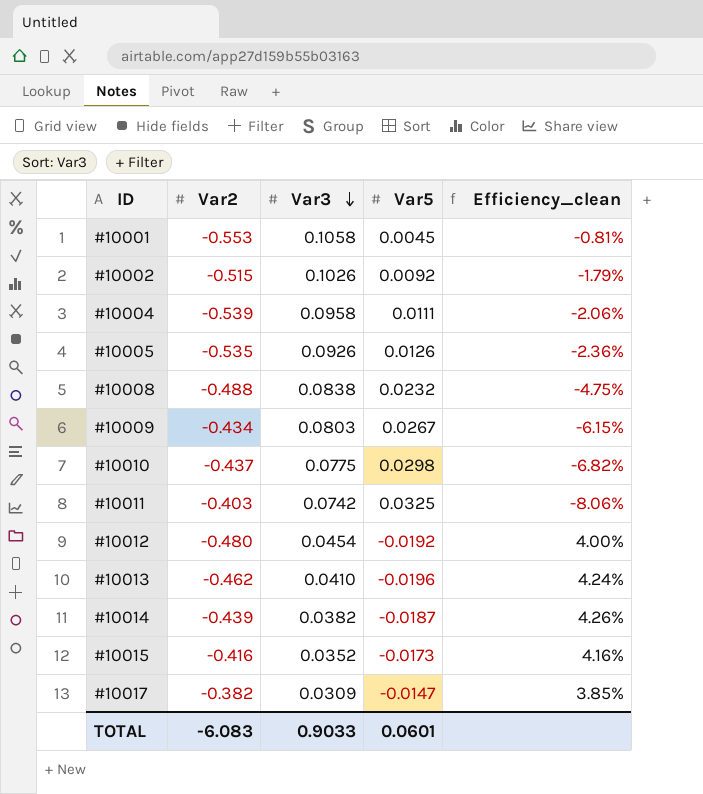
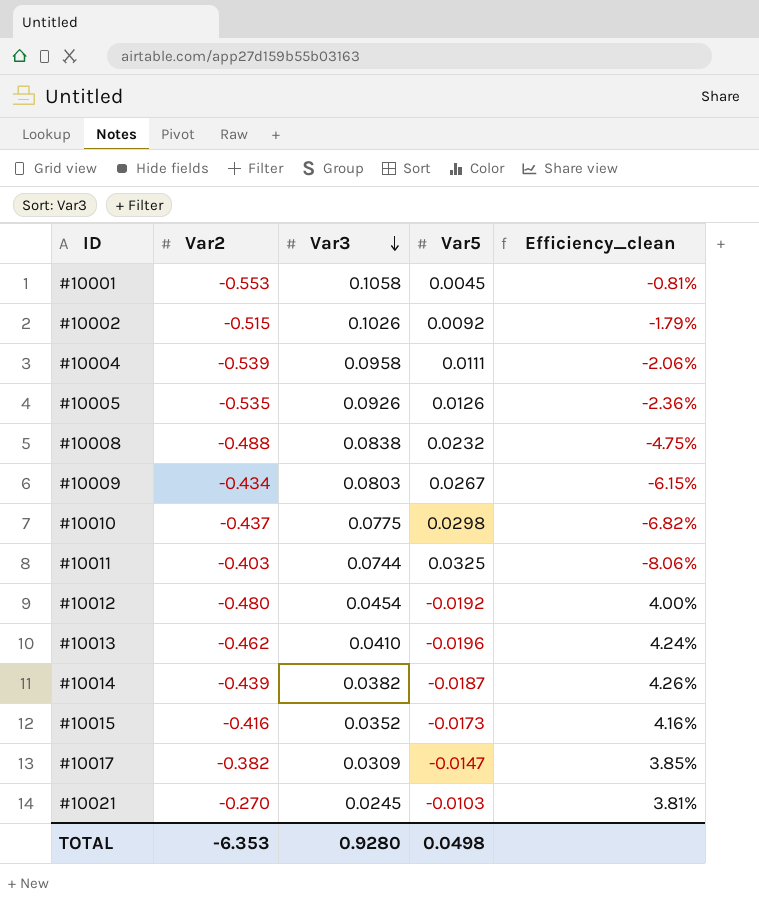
#10011 | Var3: 0.0742 -> 0.0744
row #10021: none -> -0.270 | 0.0245 | -0.0103 | 3.81%
TOTAL | Var2: -6.083 -> -6.353
TOTAL | Var3: 0.9033 -> 0.9280
TOTAL | Var5: 0.0601 -> 0.0498

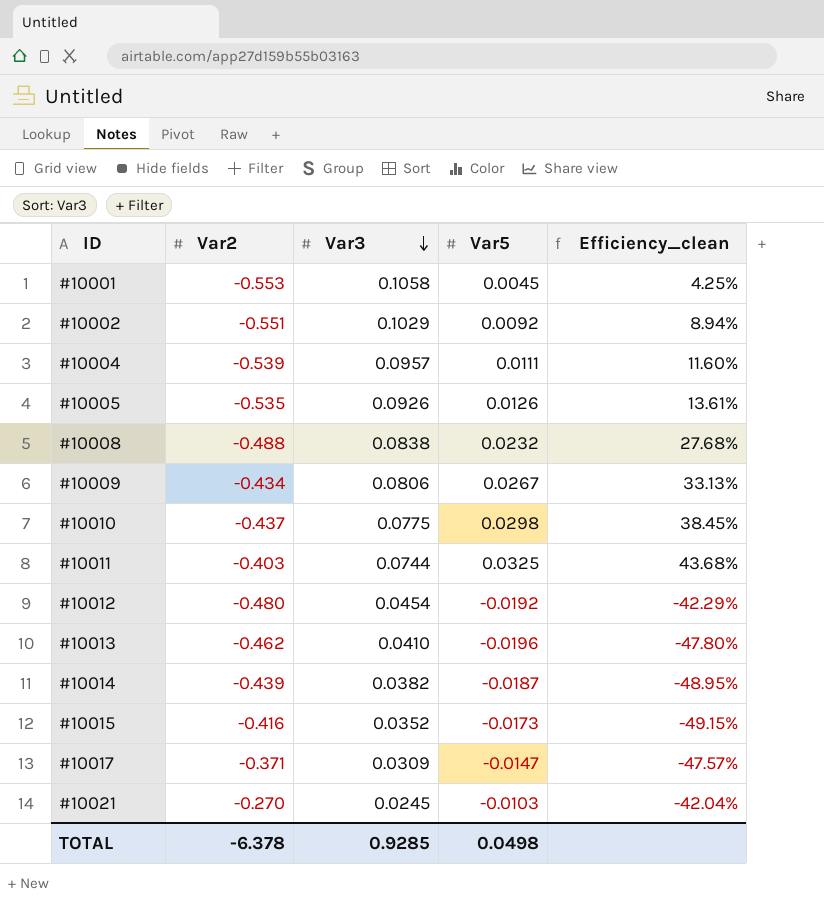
column Efficiency_clean | formula: [Var5] / [Var2] -> [Var5] / [Var3]
#10002 | Var2: -0.515 -> -0.551
#10002 | Var3: 0.1026 -> 0.1029
#10004 | Var3: 0.0958 -> 0.0957
#10009 | Var3: 0.0803 -> 0.0806
#10017 | Var2: -0.382 -> -0.371
TOTAL | Var2: -6.353 -> -6.378
TOTAL | Var3: 0.9280 -> 0.9285

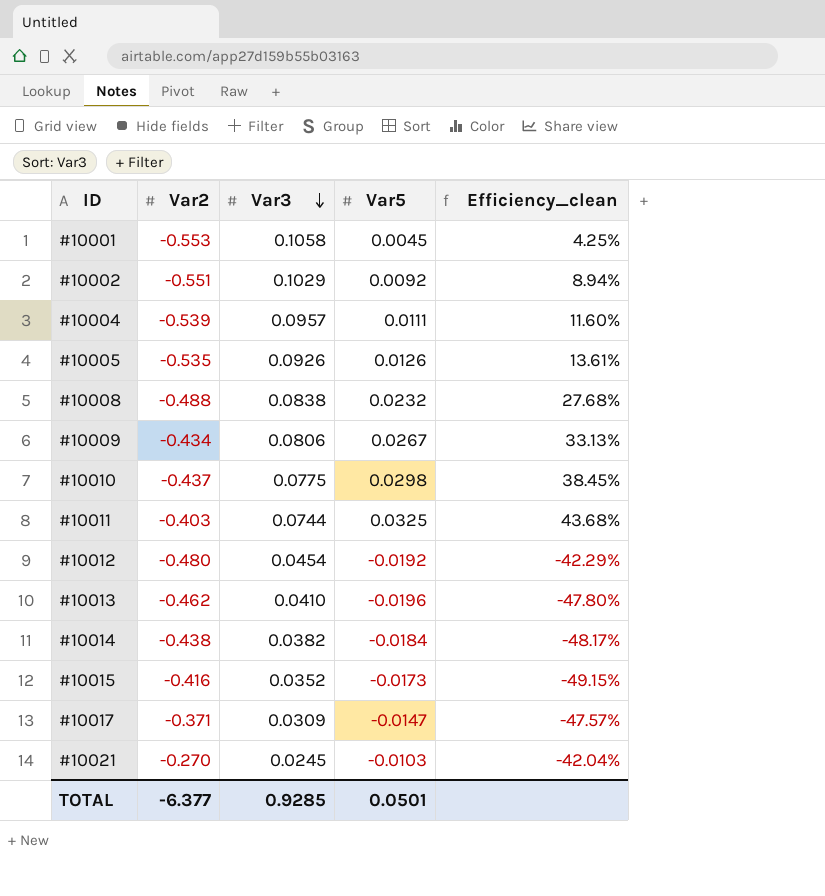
#10014 | Var2: -0.439 -> -0.438
#10014 | Var5: -0.0187 -> -0.0184
#10014 | Efficiency_clean: -48.95% -> -48.17%
TOTAL | Var2: -6.378 -> -6.377
TOTAL | Var5: 0.0498 -> 0.0501

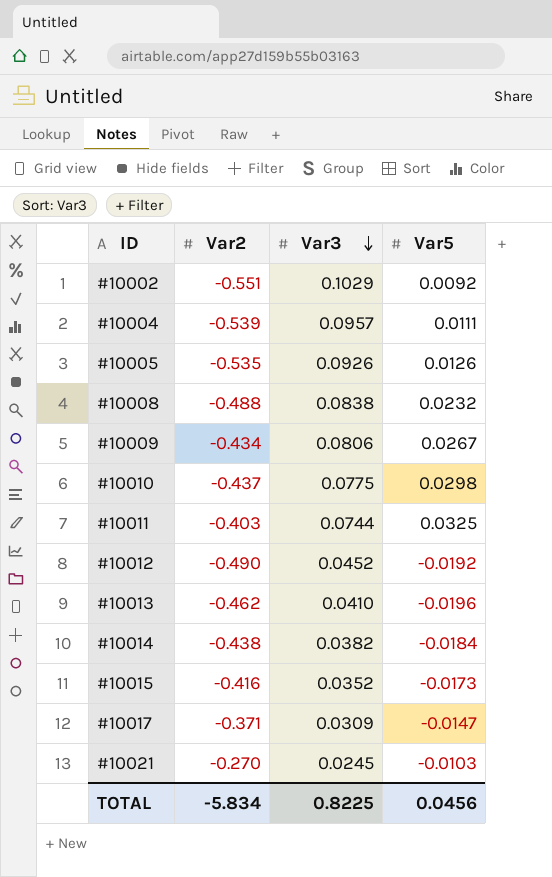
column Efficiency_clean | formula: [Var5] / [Var3] -> none
row #10001: -0.553 | 0.1058 | 0.0045 | 4.25% -> none
#10012 | Var2: -0.480 -> -0.490
#10012 | Var3: 0.0454 -> 0.0452
TOTAL | Var2: -6.377 -> -5.834
TOTAL | Var3: 0.9285 -> 0.8225
TOTAL | Var5: 0.0501 -> 0.0456

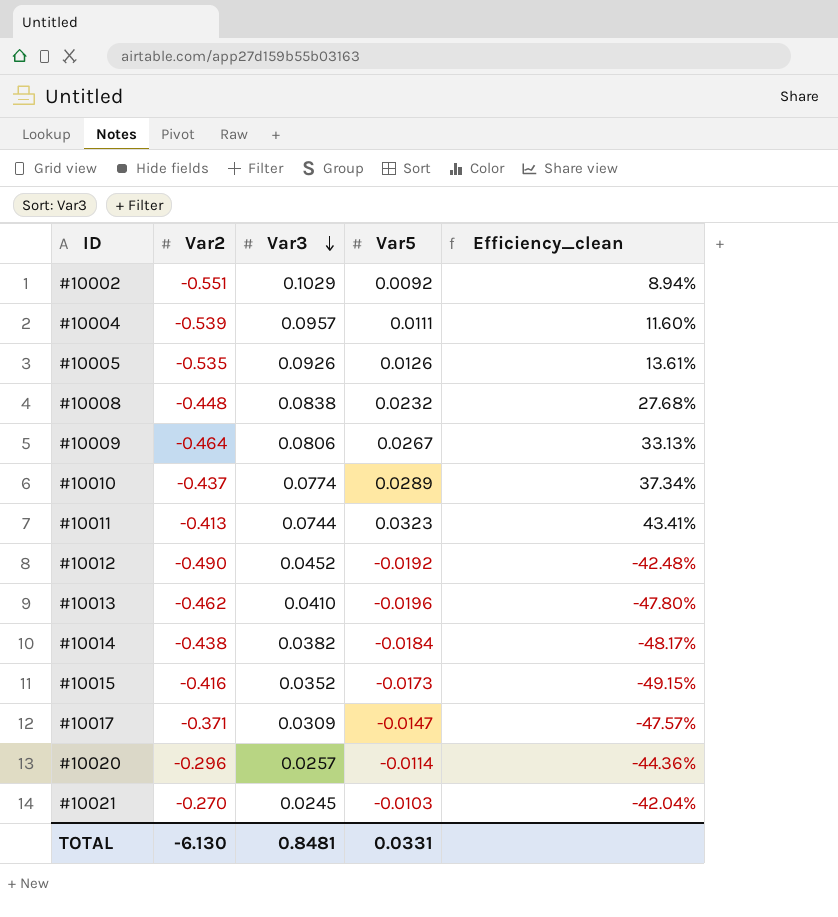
column Efficiency_clean | formula: none -> [Var5] / [Var3]
#10008 | Var2: -0.488 -> -0.448
#10009 | Var2: -0.434 -> -0.464
#10010 | Var3: 0.0775 -> 0.0774
#10010 | Var5: 0.0298 -> 0.0289
#10011 | Var2: -0.403 -> -0.413
#10011 | Var5: 0.0325 -> 0.0323
row #10020: none -> -0.296 | 0.0257 | -0.0114 | -44.36%
TOTAL | Var2: -5.834 -> -6.130
TOTAL | Var3: 0.8225 -> 0.8481
TOTAL | Var5: 0.0456 -> 0.0331

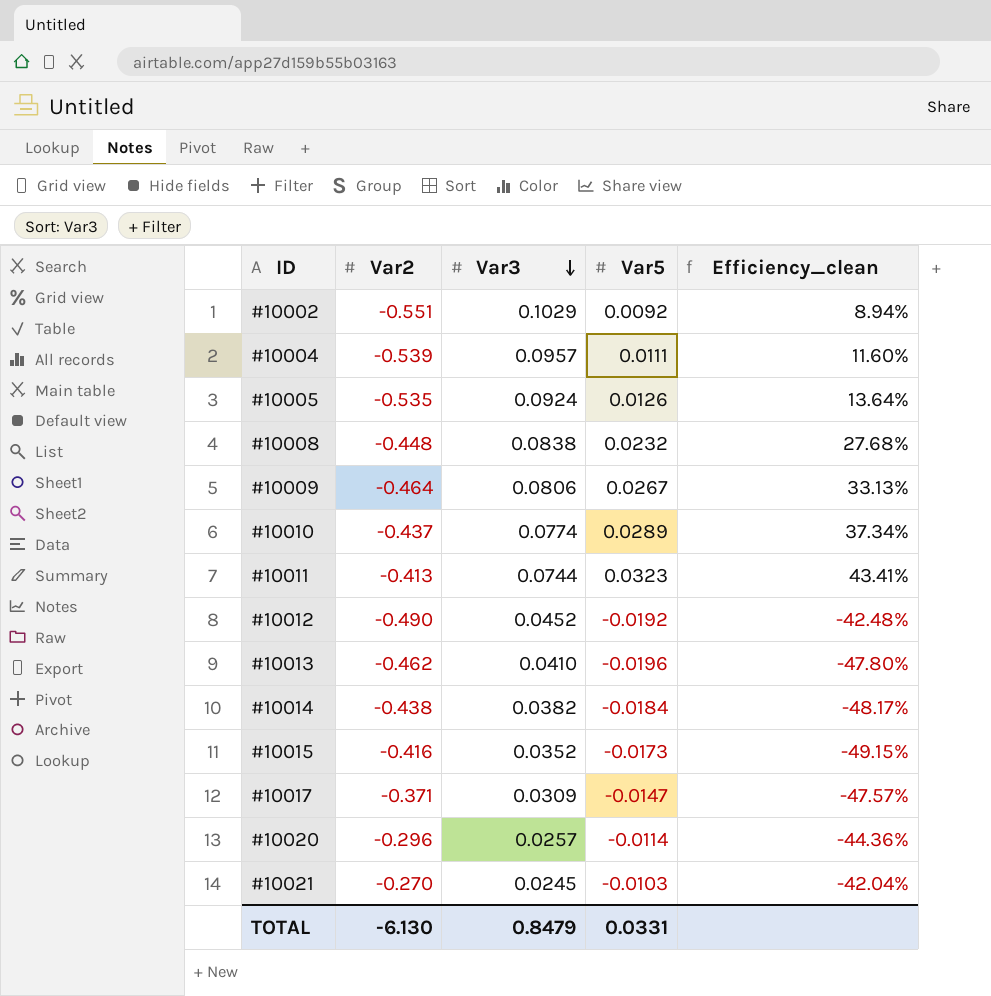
#10005 | Var3: 0.0926 -> 0.0924
#10005 | Efficiency_clean: 13.61% -> 13.64%
TOTAL | Var3: 0.8481 -> 0.8479

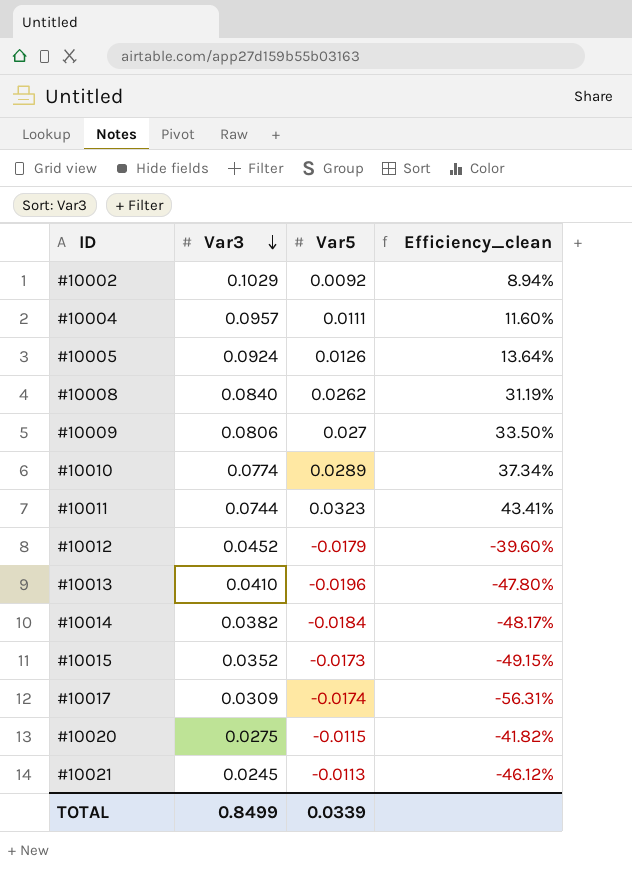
column Var2 | position: 2 -> none
#10008 | Var3: 0.0838 -> 0.0840
#10008 | Var5: 0.0232 -> 0.0262
#10008 | Efficiency_clean: 27.68% -> 31.19%
#10009 | Var5: 0.0267 -> 0.027
#10009 | Efficiency_clean: 33.13% -> 33.50%
#10012 | Var5: -0.0192 -> -0.0179
#10012 | Efficiency_clean: -42.48% -> -39.60%
#10017 | Var5: -0.0147 -> -0.0174
#10017 | Efficiency_clean: -47.57% -> -56.31%
#10020 | Var3: 0.0257 -> 0.0275
#10020 | Var5: -0.0114 -> -0.0115
#10020 | Efficiency_clean: -44.36% -> -41.82%
#10021 | Var5: -0.0103 -> -0.0113
#10021 | Efficiency_clean: -42.04% -> -46.12%
TOTAL | Var3: 0.8479 -> 0.8499
TOTAL | Var5: 0.0331 -> 0.0339

